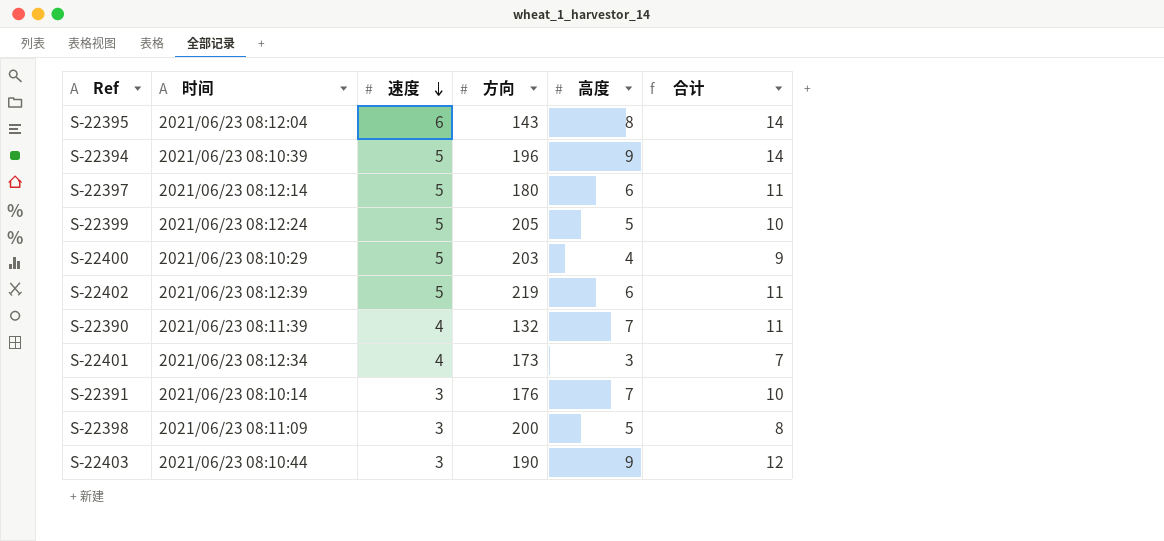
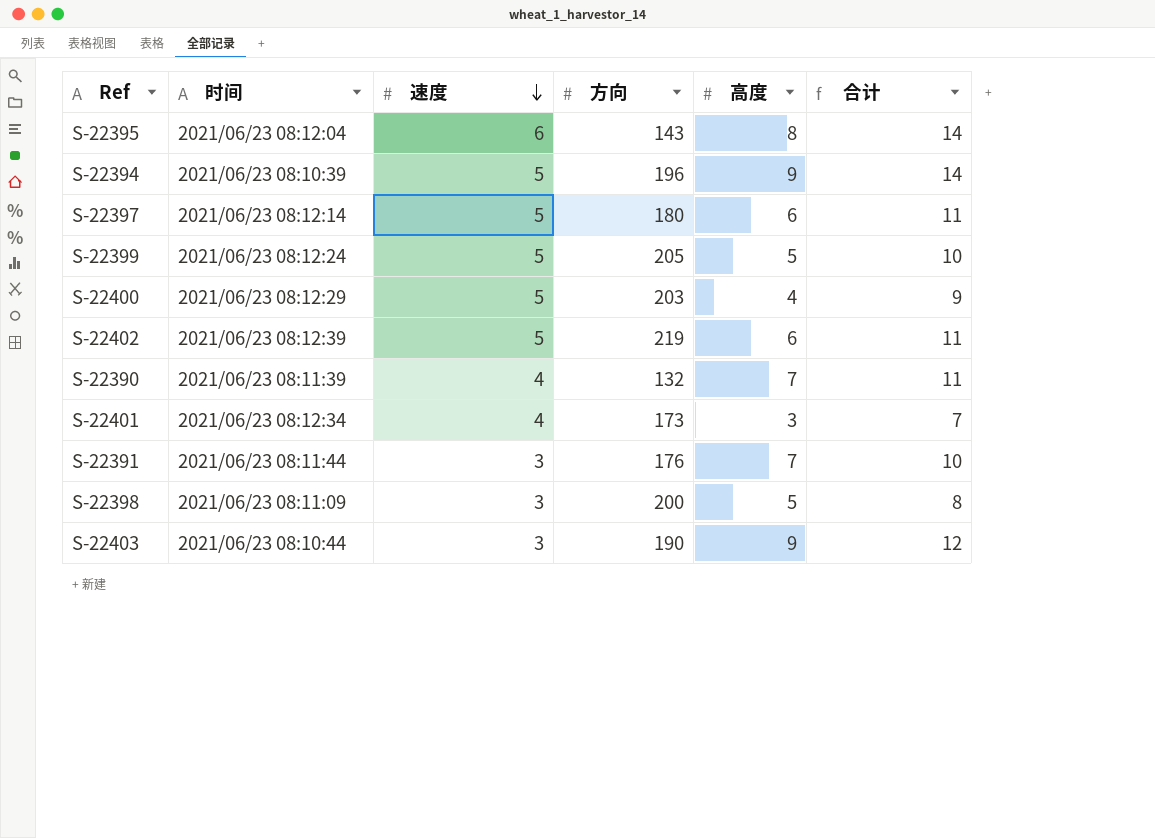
S-22400 | 时间: 2021/06/23 08:10:29 -> 2021/06/23 08:12:29
S-22391 | 时间: 2021/06/23 08:10:14 -> 2021/06/23 08:11:44

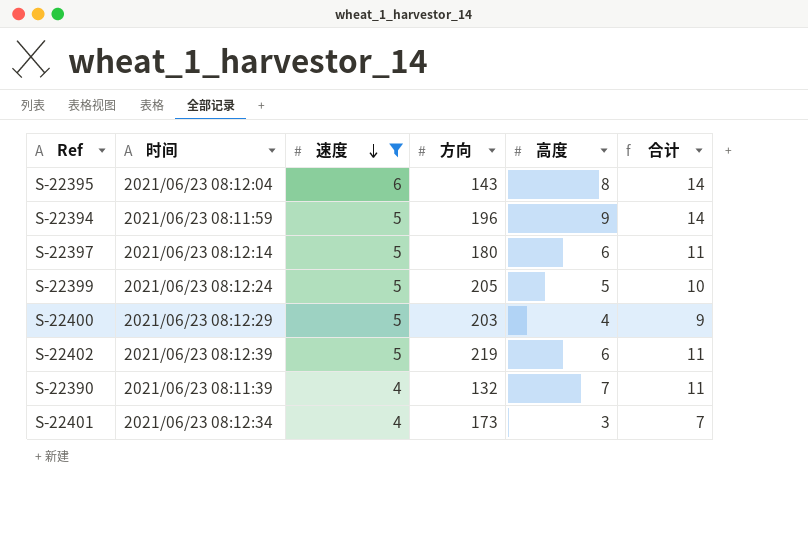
filter: none -> 速度 != 3
S-22394 | 时间: 2021/06/23 08:10:39 -> 2021/06/23 08:11:59

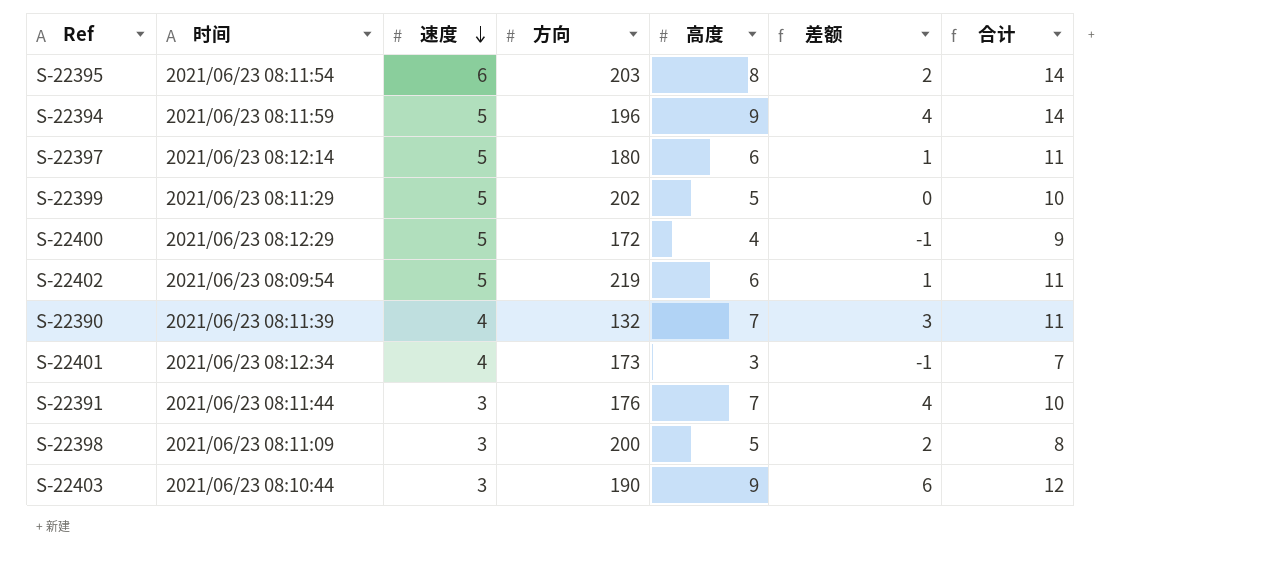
filter: 速度 != 3 -> none
column 差额 | formula: none -> [高度] - [速度]
S-22395 | 时间: 2021/06/23 08:12:04 -> 2021/06/23 08:11:54
S-22395 | 方向: 143 -> 203
S-22399 | 时间: 2021/06/23 08:12:24 -> 2021/06/23 08:11:29
S-22399 | 方向: 205 -> 202
S-22400 | 方向: 203 -> 172
S-22402 | 时间: 2021/06/23 08:12:39 -> 2021/06/23 08:09:54

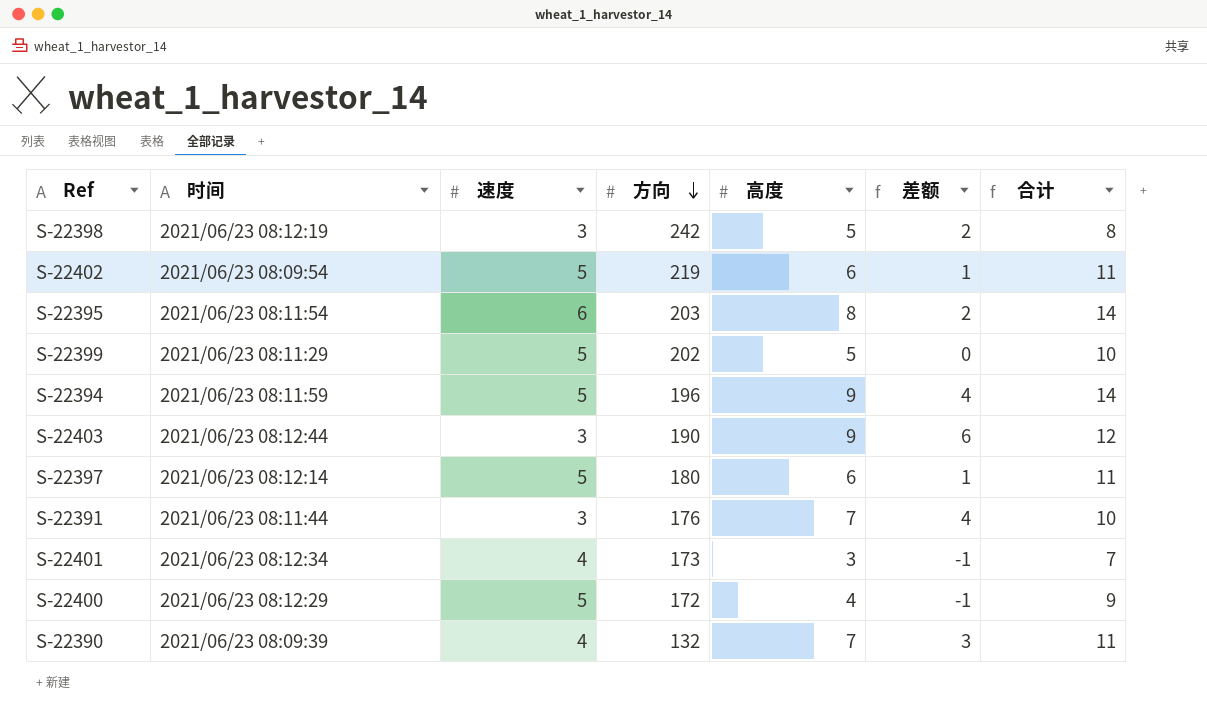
row order: 速度 descending -> 方向 descending
S-22398 | 时间: 2021/06/23 08:11:09 -> 2021/06/23 08:12:19
S-22398 | 方向: 200 -> 242
S-22403 | 时间: 2021/06/23 08:10:44 -> 2021/06/23 08:12:44
S-22390 | 时间: 2021/06/23 08:11:39 -> 2021/06/23 08:09:39

